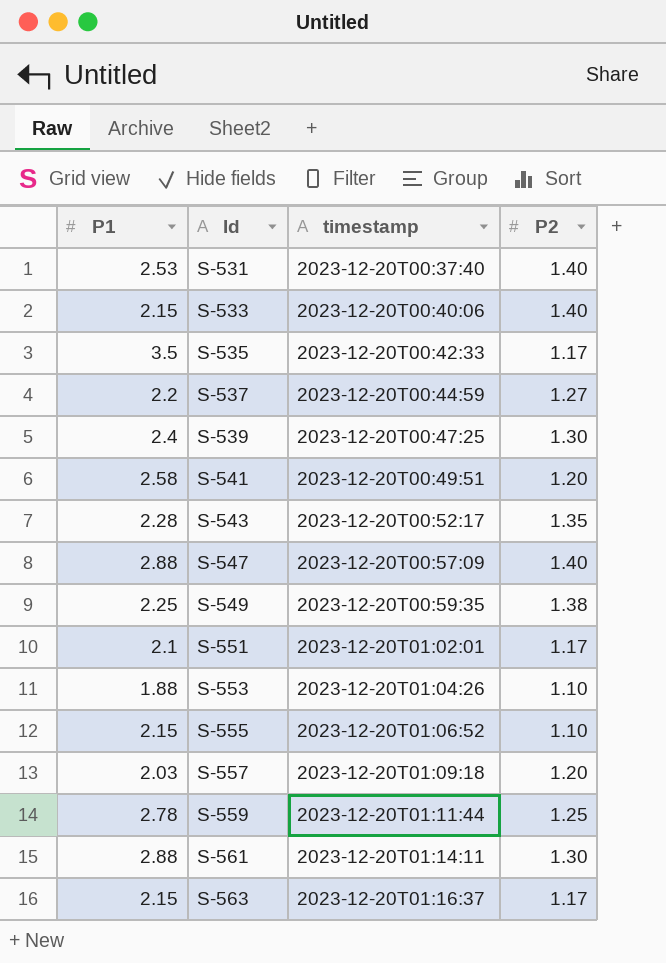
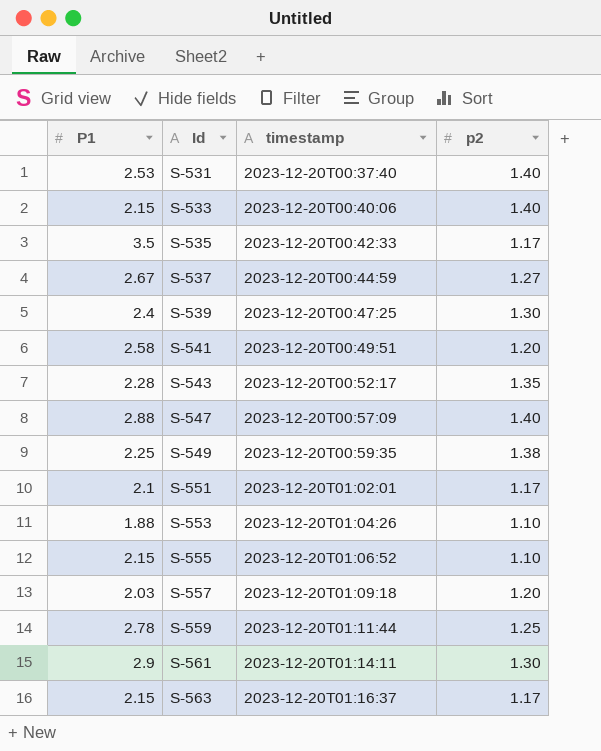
column name: P2 -> p2
S-537 | P1: 2.2 -> 2.67
S-561 | P1: 2.88 -> 2.9

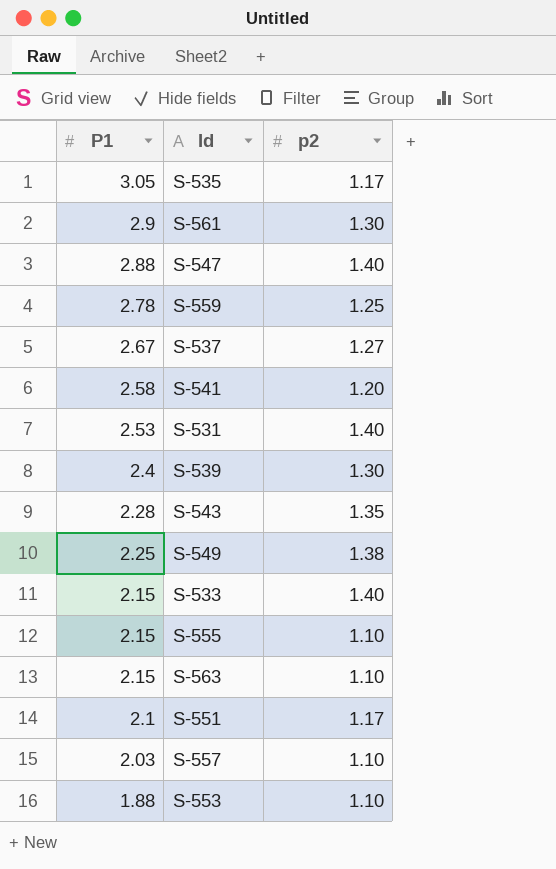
row order: Id ascending -> P1 descending
column timestamp | position: 3 -> none
S-535 | P1: 3.5 -> 3.05
S-563 | p2: 1.17 -> 1.10
S-557 | p2: 1.20 -> 1.10

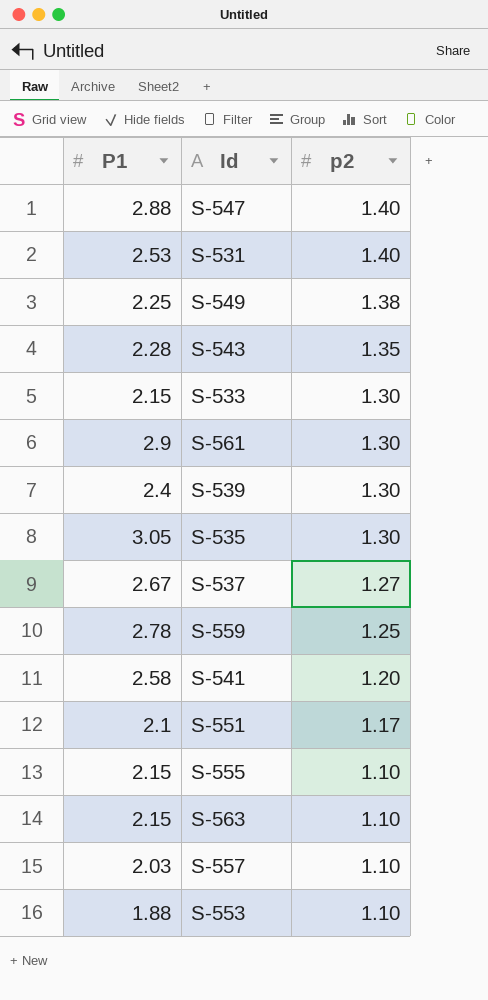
row order: P1 descending -> p2 descending
S-533 | p2: 1.40 -> 1.30
S-535 | p2: 1.17 -> 1.30

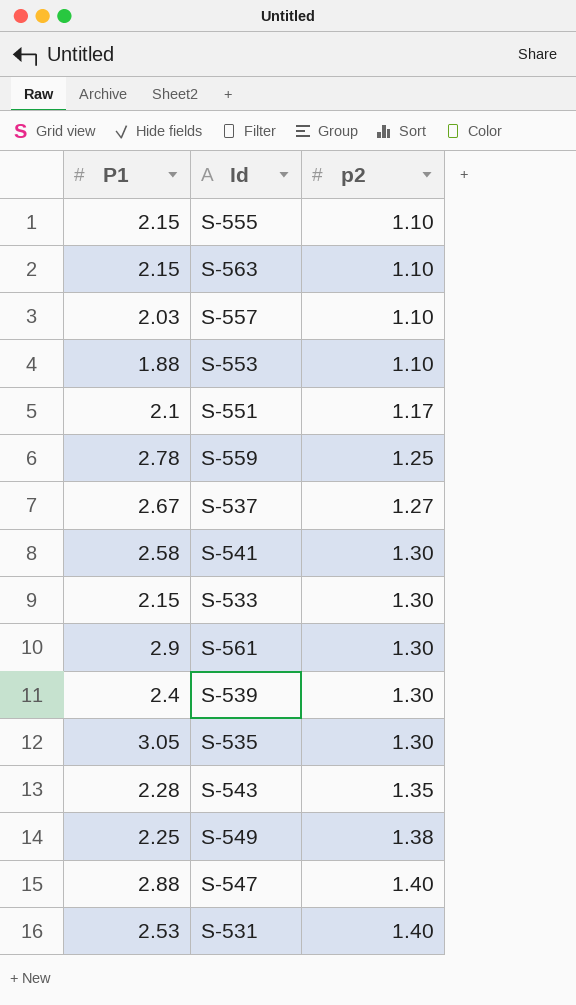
row order: p2 descending -> p2 ascending
S-541 | p2: 1.20 -> 1.30

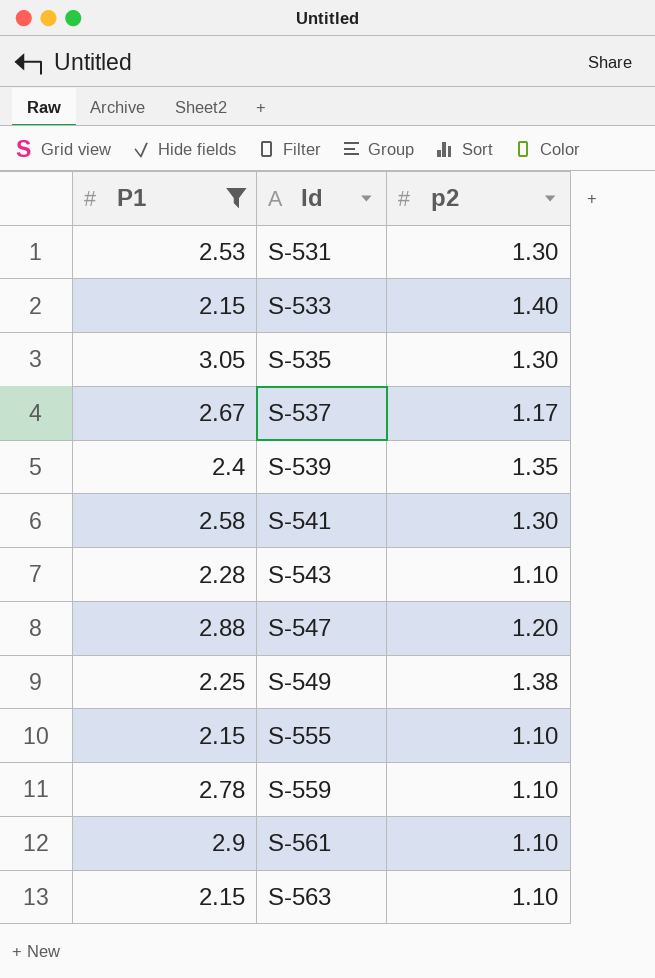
filter: none -> P1 >= 2.15
row order: p2 ascending -> Id ascending
S-531 | p2: 1.40 -> 1.30
S-533 | p2: 1.30 -> 1.40
S-537 | p2: 1.27 -> 1.17
S-539 | p2: 1.30 -> 1.35
S-543 | p2: 1.35 -> 1.10
S-547 | p2: 1.40 -> 1.20
S-559 | p2: 1.25 -> 1.10
S-561 | p2: 1.30 -> 1.10

